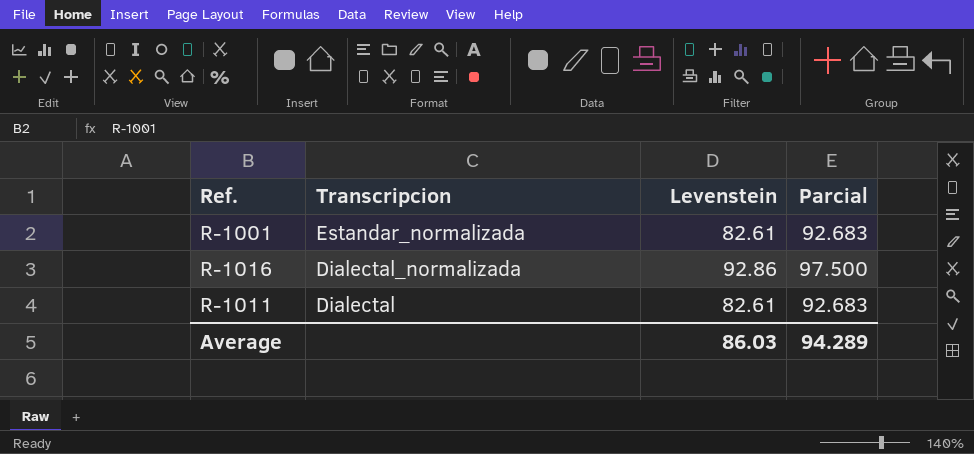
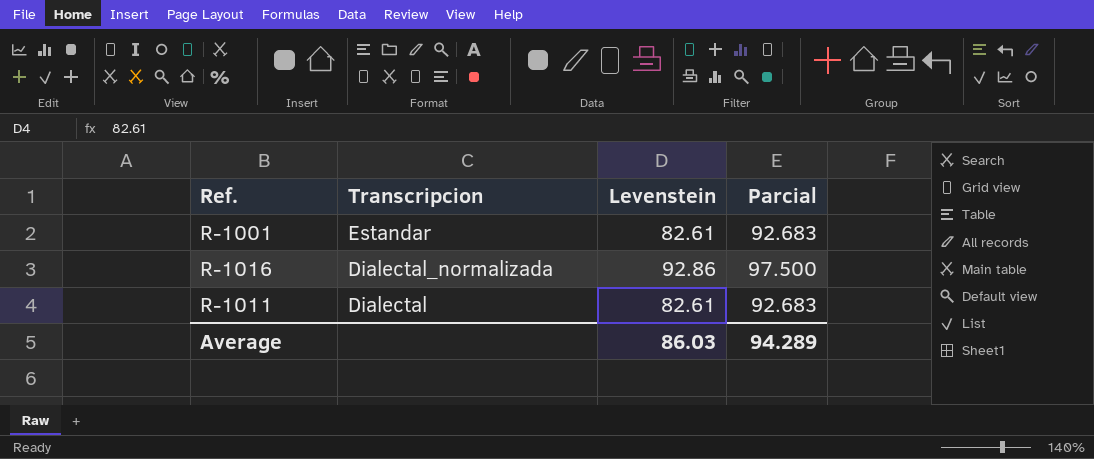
R-1001 | Transcripcion: Estandar_normalizada -> Estandar

